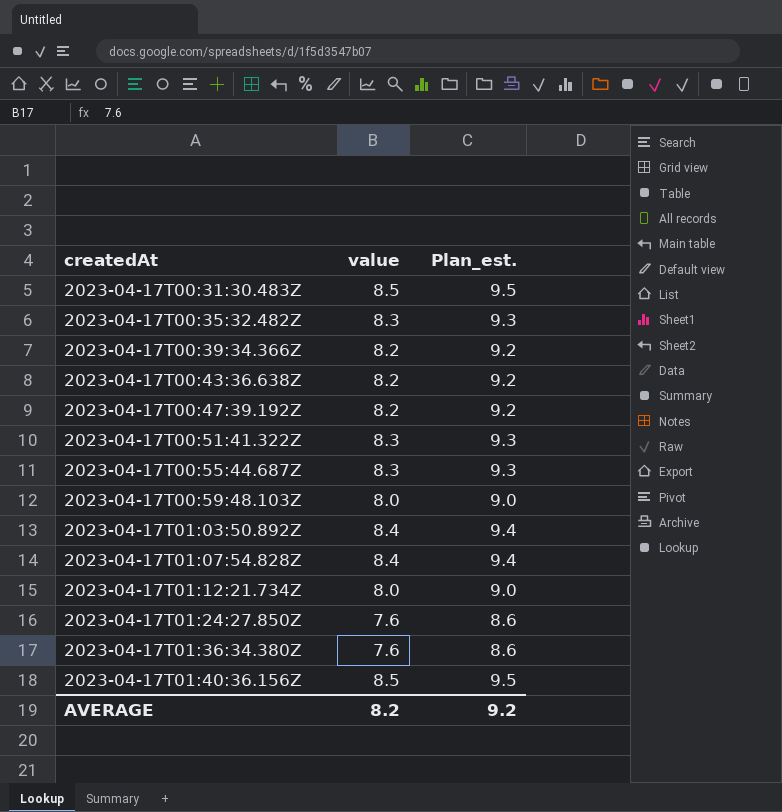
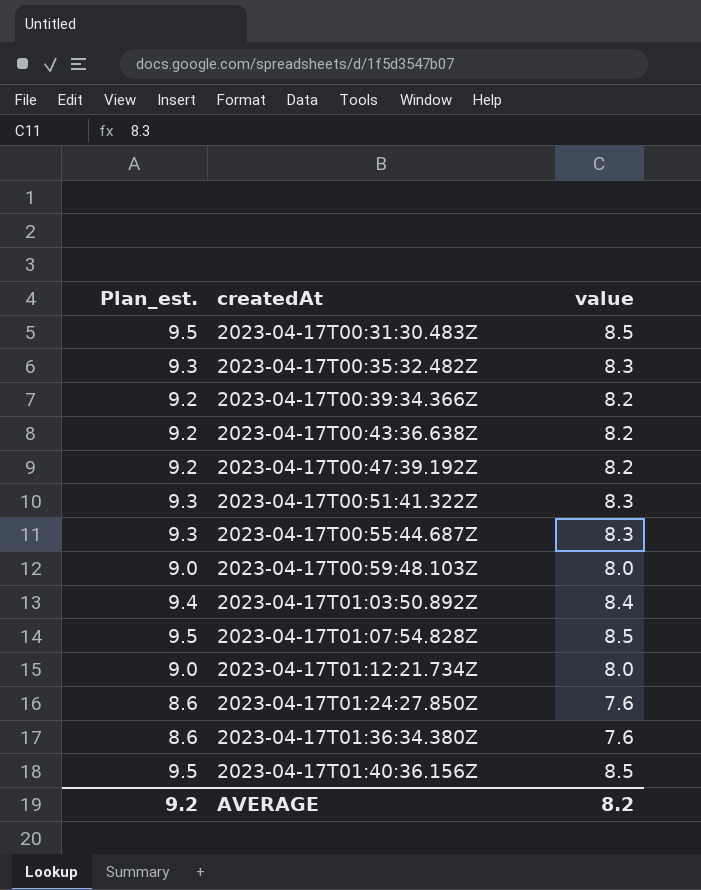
column Plan_est. | position: 3 -> 1
2023-04-17T01:07:54.828Z | Plan_est.: 9.4 -> 9.5
2023-04-17T01:07:54.828Z | value: 8.4 -> 8.5

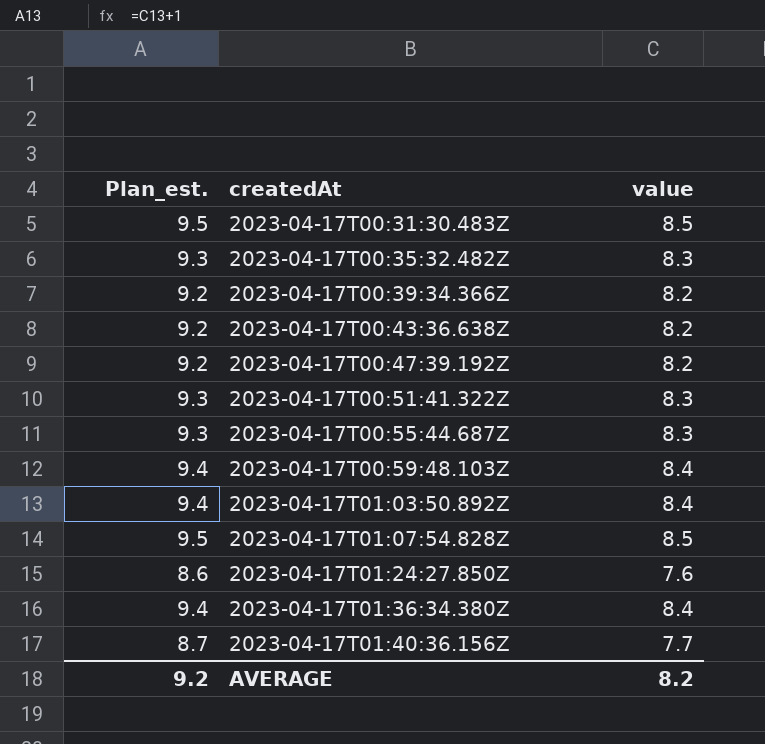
row 2023-04-17T01:12:21.734Z: 9.0 | 8.0 -> none
2023-04-17T00:59:48.103Z | Plan_est.: 9.0 -> 9.4
2023-04-17T00:59:48.103Z | value: 8.0 -> 8.4
2023-04-17T01:36:34.380Z | Plan_est.: 8.6 -> 9.4
2023-04-17T01:36:34.380Z | value: 7.6 -> 8.4
2023-04-17T01:40:36.156Z | Plan_est.: 9.5 -> 8.7
2023-04-17T01:40:36.156Z | value: 8.5 -> 7.7

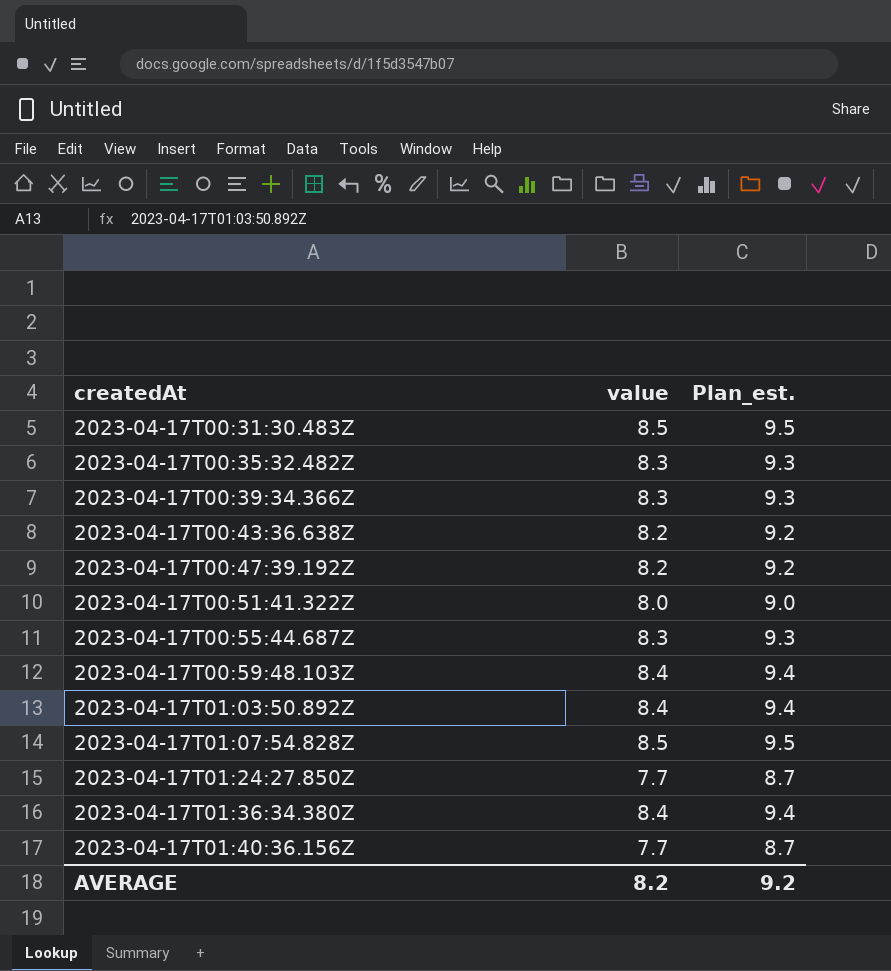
column Plan_est. | position: 1 -> 3
2023-04-17T00:39:34.366Z | value: 8.2 -> 8.3
2023-04-17T00:39:34.366Z | Plan_est.: 9.2 -> 9.3
2023-04-17T00:51:41.322Z | value: 8.3 -> 8.0
2023-04-17T00:51:41.322Z | Plan_est.: 9.3 -> 9.0
2023-04-17T01:24:27.850Z | value: 7.6 -> 7.7
2023-04-17T01:24:27.850Z | Plan_est.: 8.6 -> 8.7

